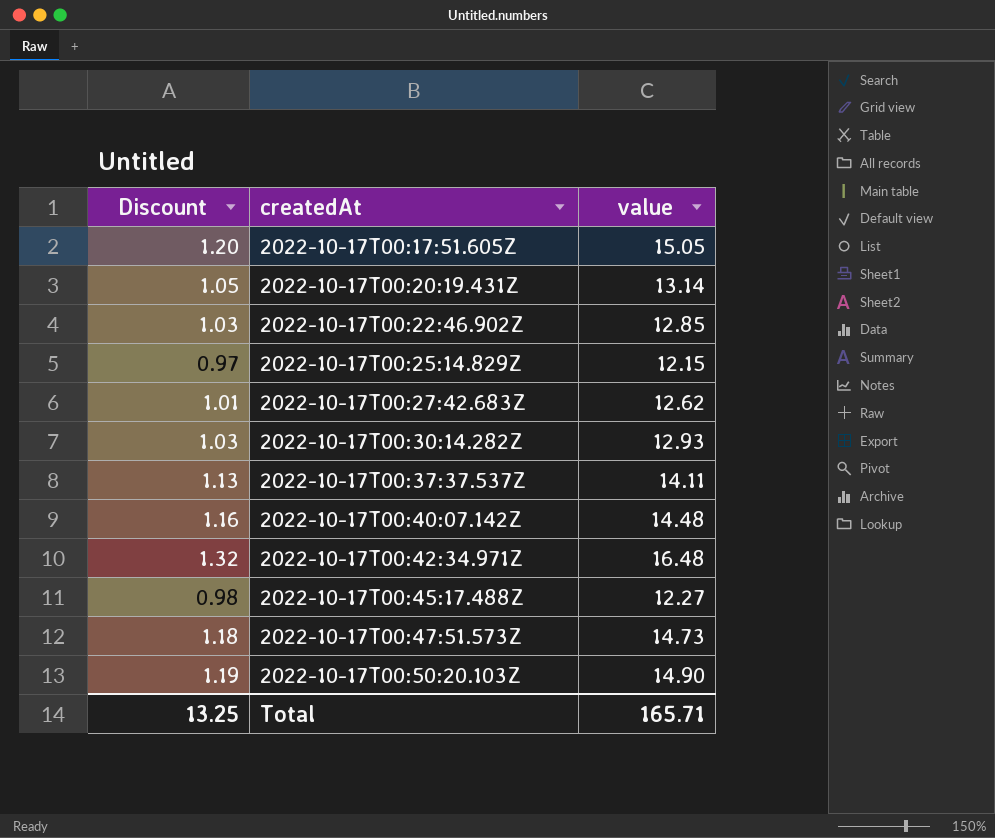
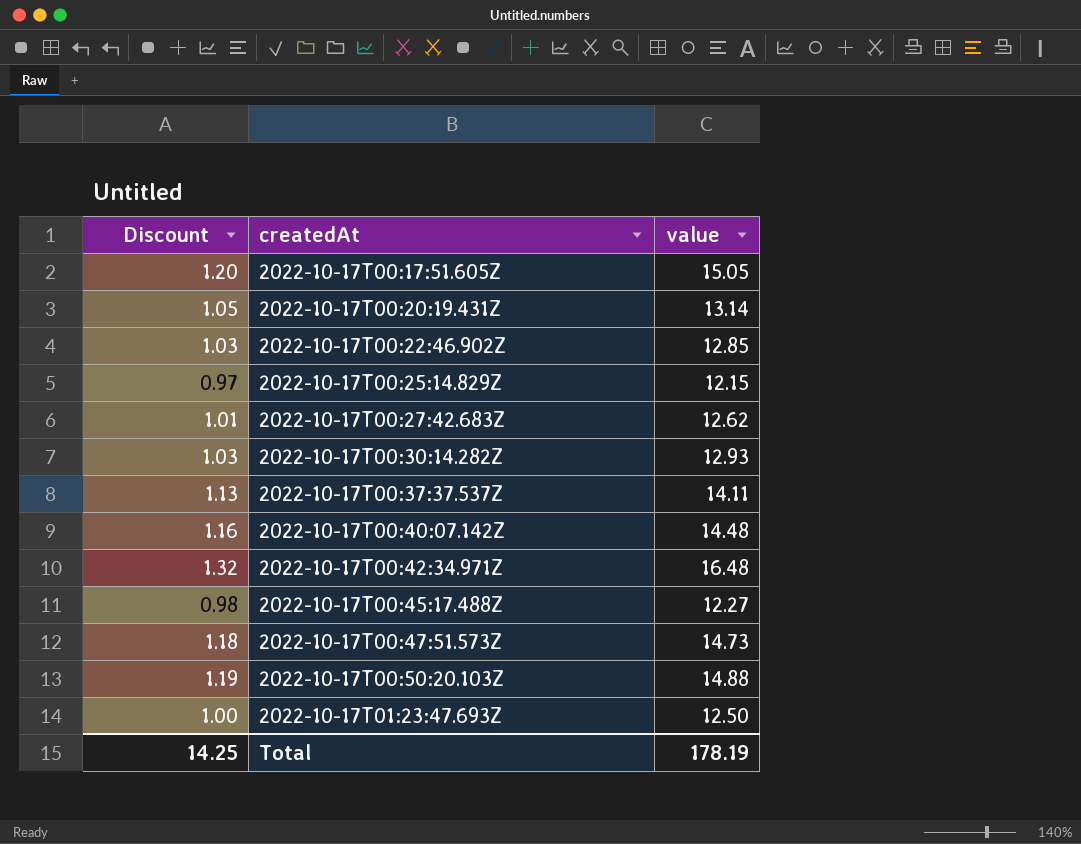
2022-10-17T00:50:20.103Z | value: 14.90 -> 14.88
row 2022-10-17T01:23:47.693Z: none -> 1.00 | 12.50
Total | Discount: 13.25 -> 14.25
Total | value: 165.71 -> 178.19

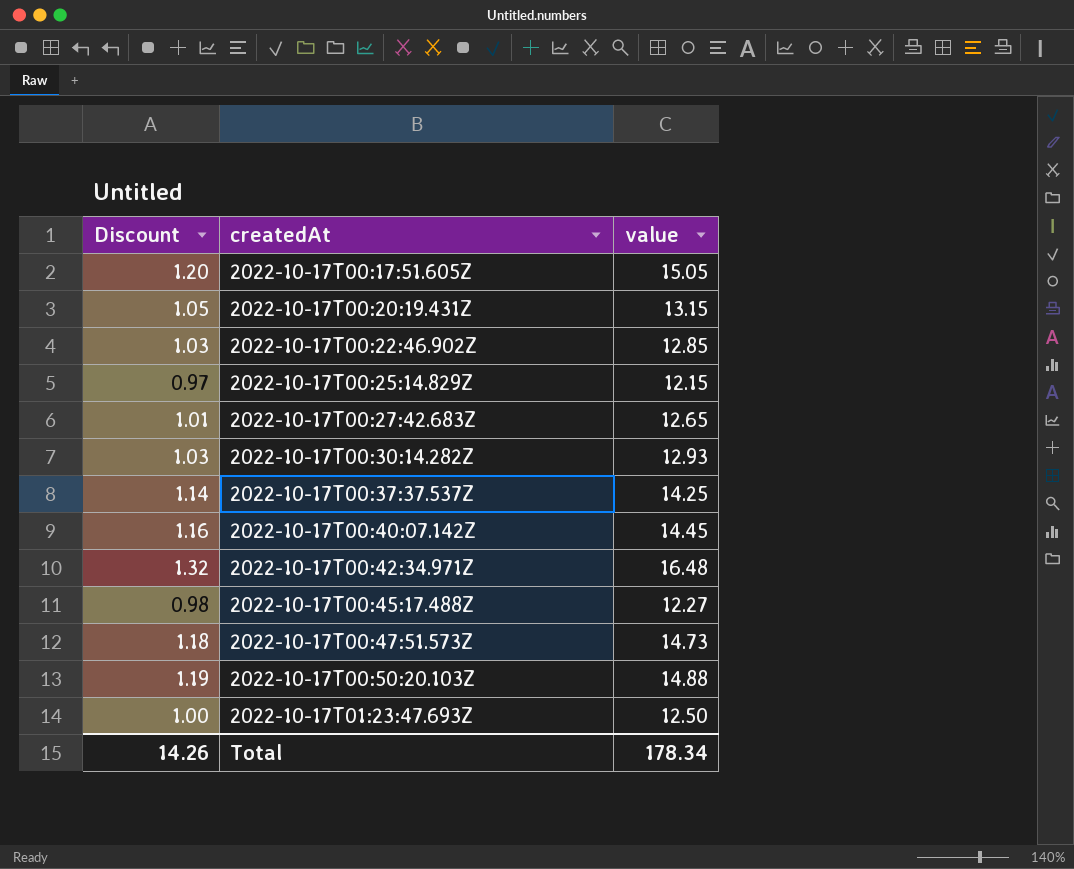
2022-10-17T00:20:19.431Z | value: 13.14 -> 13.15
2022-10-17T00:27:42.683Z | value: 12.62 -> 12.65
2022-10-17T00:37:37.537Z | Discount: 1.13 -> 1.14
2022-10-17T00:37:37.537Z | value: 14.11 -> 14.25
2022-10-17T00:40:07.142Z | value: 14.48 -> 14.45
Total | Discount: 14.25 -> 14.26
Total | value: 178.19 -> 178.34

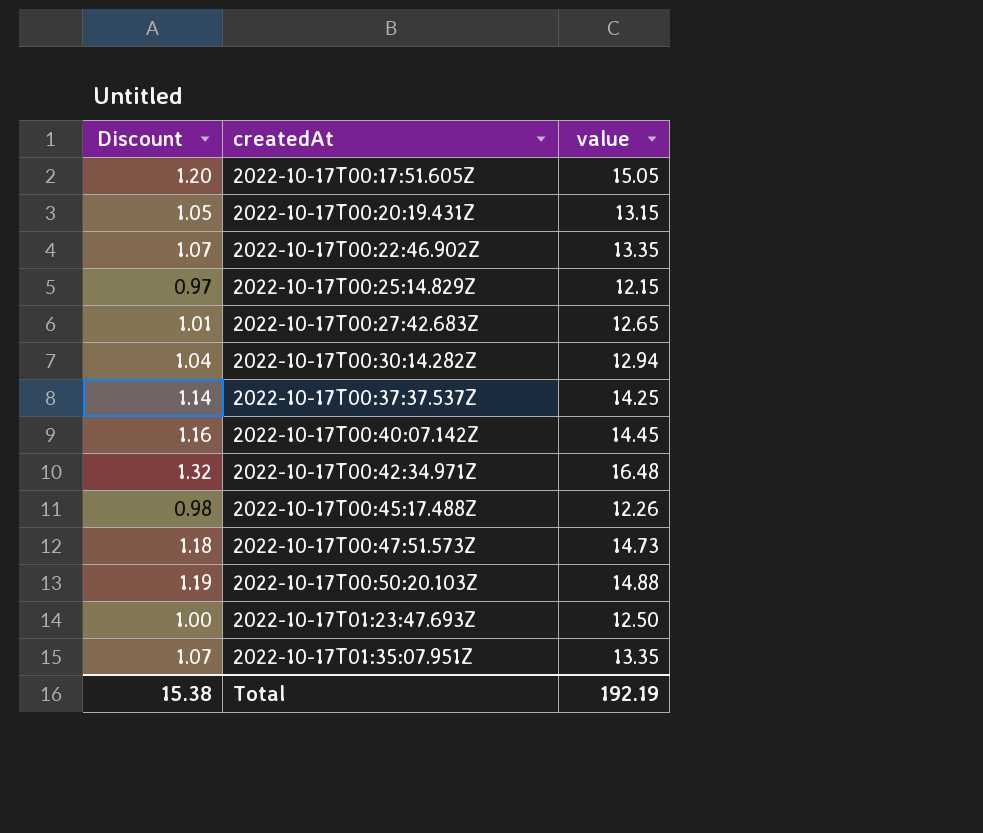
2022-10-17T00:22:46.902Z | Discount: 1.03 -> 1.07
2022-10-17T00:22:46.902Z | value: 12.85 -> 13.35
2022-10-17T00:30:14.282Z | Discount: 1.03 -> 1.04
2022-10-17T00:30:14.282Z | value: 12.93 -> 12.94
2022-10-17T00:45:17.488Z | value: 12.27 -> 12.26
row 2022-10-17T01:35:07.951Z: none -> 1.07 | 13.35
Total | Discount: 14.26 -> 15.38
Total | value: 178.34 -> 192.19

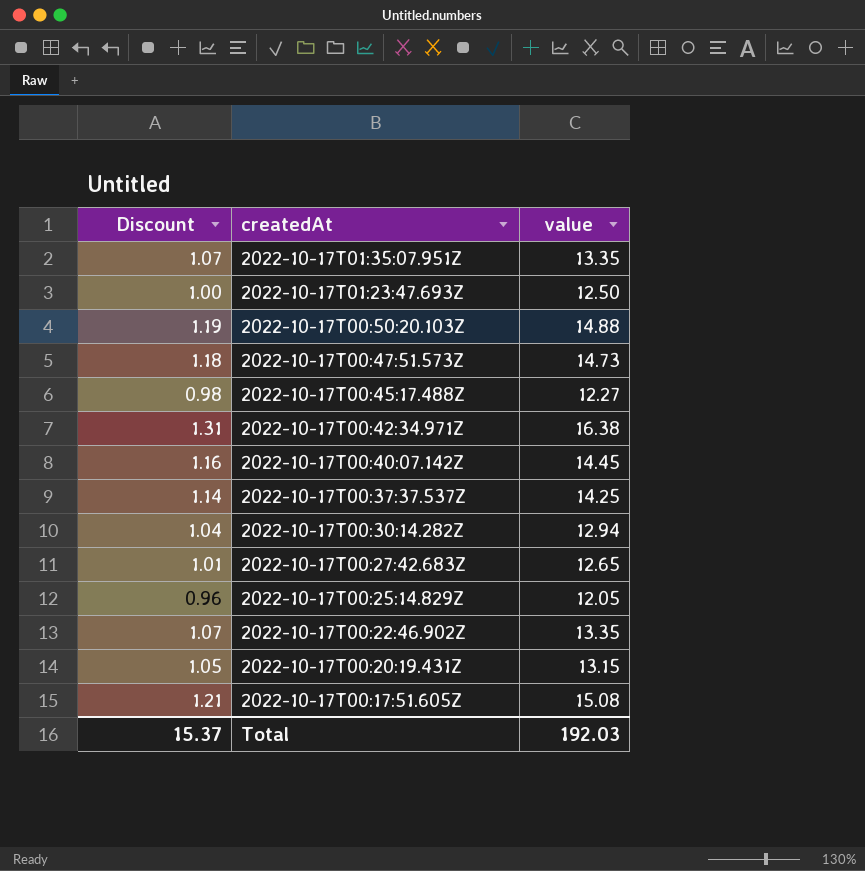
row order: createdAt ascending -> createdAt descending
2022-10-17T00:45:17.488Z | value: 12.26 -> 12.27
2022-10-17T00:42:34.971Z | Discount: 1.32 -> 1.31
2022-10-17T00:42:34.971Z | value: 16.48 -> 16.38
2022-10-17T00:25:14.829Z | Discount: 0.97 -> 0.96
2022-10-17T00:25:14.829Z | value: 12.15 -> 12.05
2022-10-17T00:17:51.605Z | Discount: 1.20 -> 1.21
2022-10-17T00:17:51.605Z | value: 15.05 -> 15.08
Total | Discount: 15.38 -> 15.37
Total | value: 192.19 -> 192.03

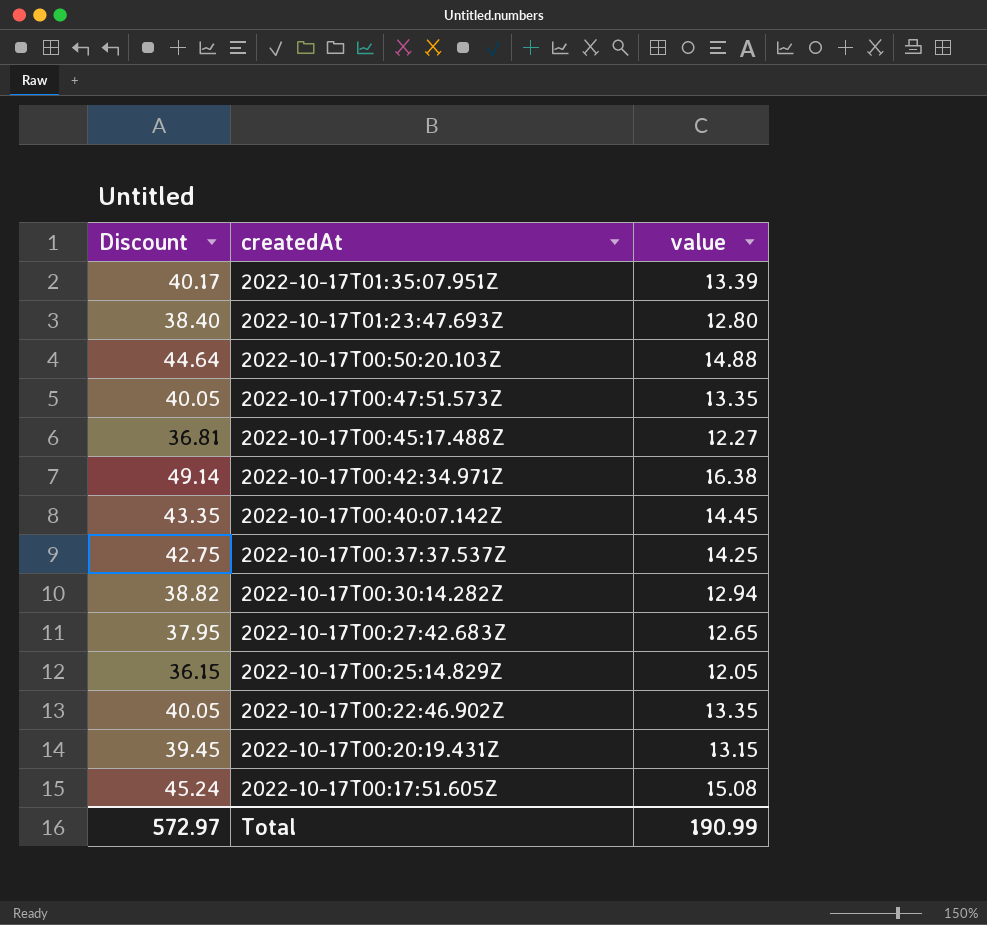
column Discount | formula: [value] * 0.08 -> [value] * 3
2022-10-17T01:35:07.951Z | value: 13.35 -> 13.39
2022-10-17T01:23:47.693Z | value: 12.50 -> 12.80
2022-10-17T00:47:51.573Z | value: 14.73 -> 13.35
Total | Discount: 15.37 -> 572.97
Total | value: 192.03 -> 190.99

